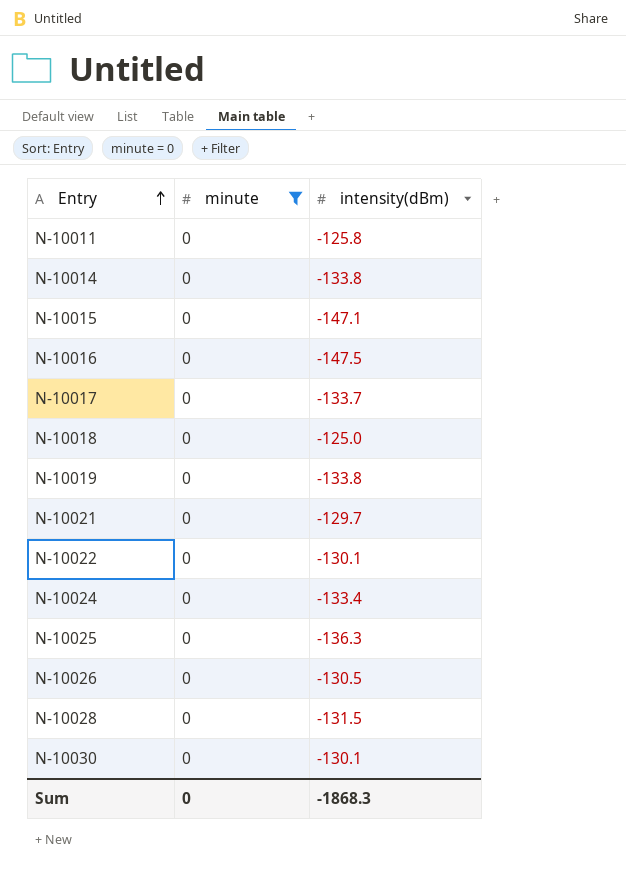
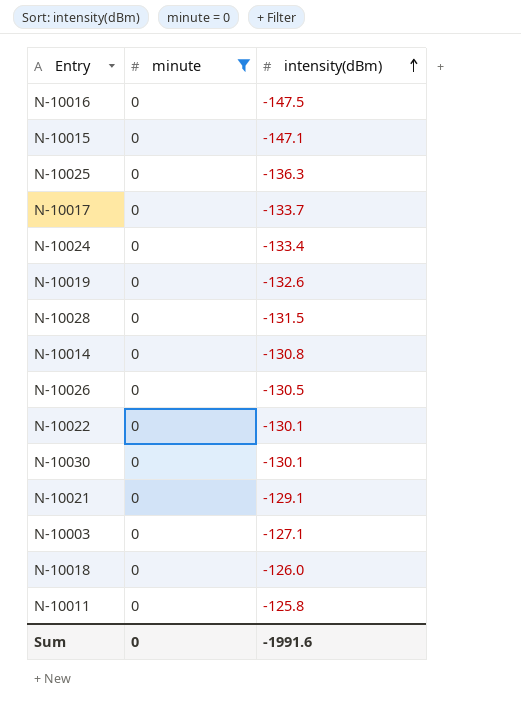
row order: Entry ascending -> intensity(dBm) ascending
N-10019 | intensity(dBm): -133.8 -> -132.6
N-10014 | intensity(dBm): -133.8 -> -130.8
N-10021 | intensity(dBm): -129.7 -> -129.1
row N-10003: none -> 0 | -127.1
N-10018 | intensity(dBm): -125.0 -> -126.0
Sum | intensity(dBm): -1868.3 -> -1991.6

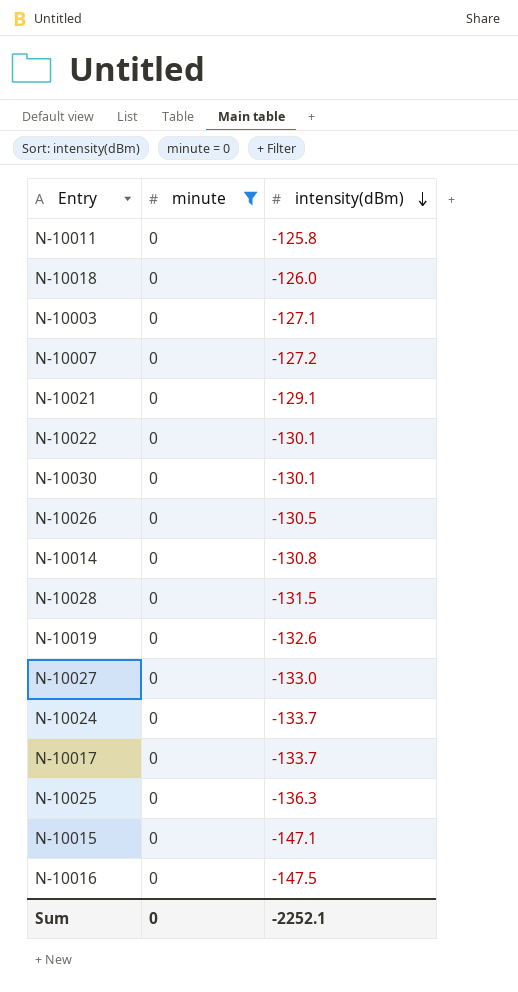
row order: intensity(dBm) ascending -> intensity(dBm) descending
row N-10007: none -> 0 | -127.2
row N-10027: none -> 0 | -133.0
N-10024 | intensity(dBm): -133.4 -> -133.7
Sum | intensity(dBm): -1991.6 -> -2252.1

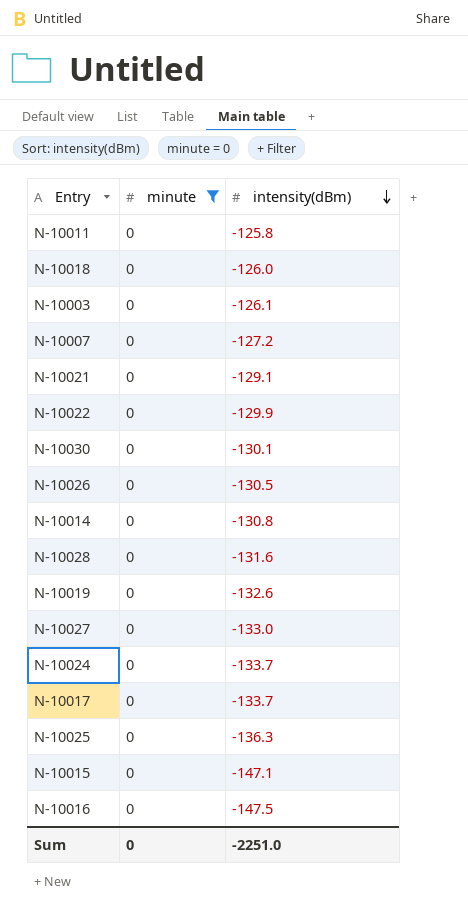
N-10003 | intensity(dBm): -127.1 -> -126.1
N-10022 | intensity(dBm): -130.1 -> -129.9
N-10028 | intensity(dBm): -131.5 -> -131.6
Sum | intensity(dBm): -2252.1 -> -2251.0

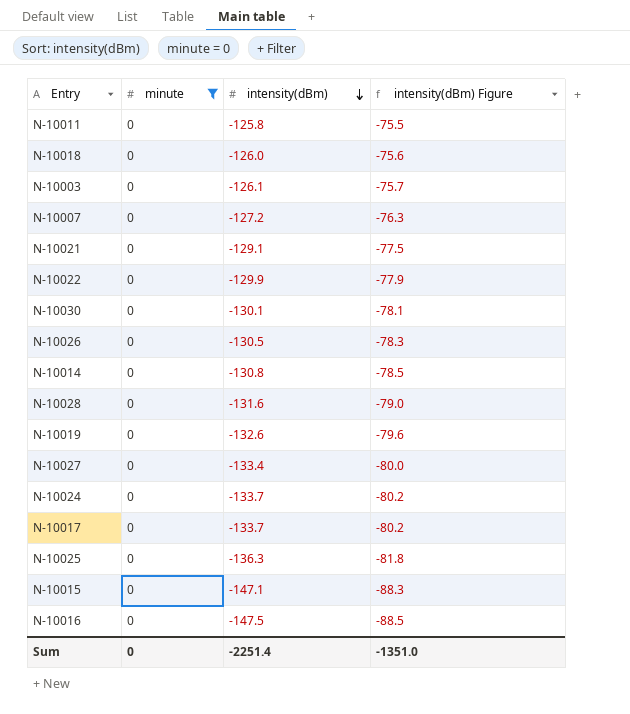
column intensity(dBm) Figure | formula: none -> [intensity(dBm)] * 0.6
N-10027 | intensity(dBm): -133.0 -> -133.4
Sum | intensity(dBm): -2251.0 -> -2251.4

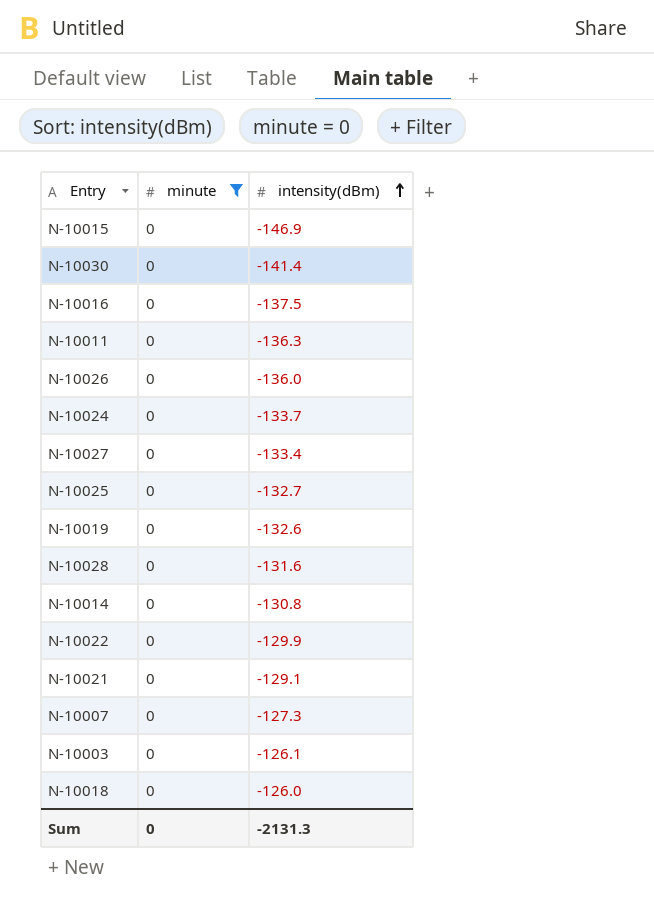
row order: intensity(dBm) descending -> intensity(dBm) ascending
column intensity(dBm) Figure | formula: [intensity(dBm)] * 0.6 -> none
row N-10017: 0 | -133.7 | -80.2 -> none
N-10015 | intensity(dBm): -147.1 -> -146.9
N-10030 | intensity(dBm): -130.1 -> -141.4
N-10016 | intensity(dBm): -147.5 -> -137.5
N-10011 | intensity(dBm): -125.8 -> -136.3
N-10026 | intensity(dBm): -130.5 -> -136.0
N-10025 | intensity(dBm): -136.3 -> -132.7
N-10007 | intensity(dBm): -127.2 -> -127.3
Sum | intensity(dBm): -2251.4 -> -2131.3

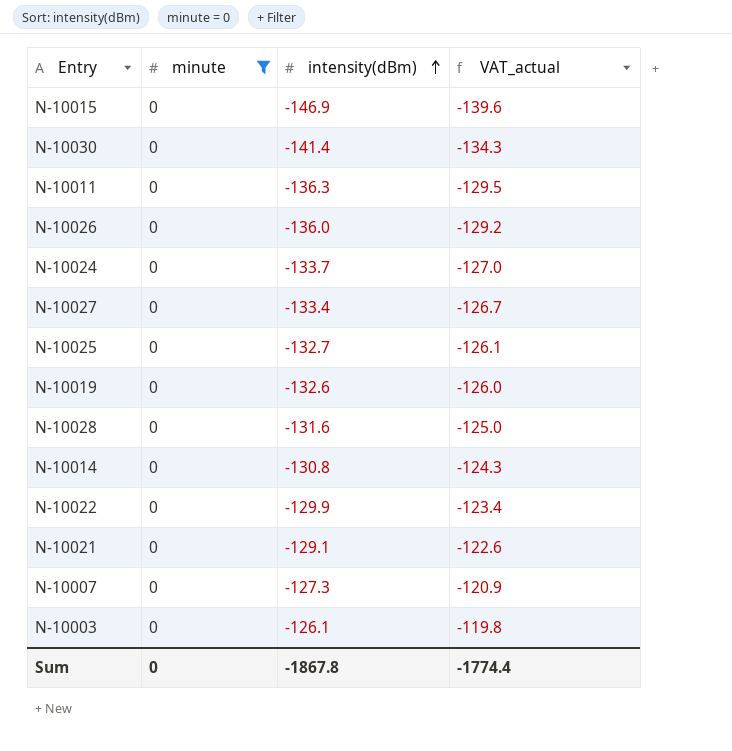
column VAT_actual | formula: none -> [intensity(dBm)] * 0.95
row N-10016: 0 | -137.5 -> none
row N-10018: 0 | -126.0 -> none
Sum | intensity(dBm): -2131.3 -> -1867.8

